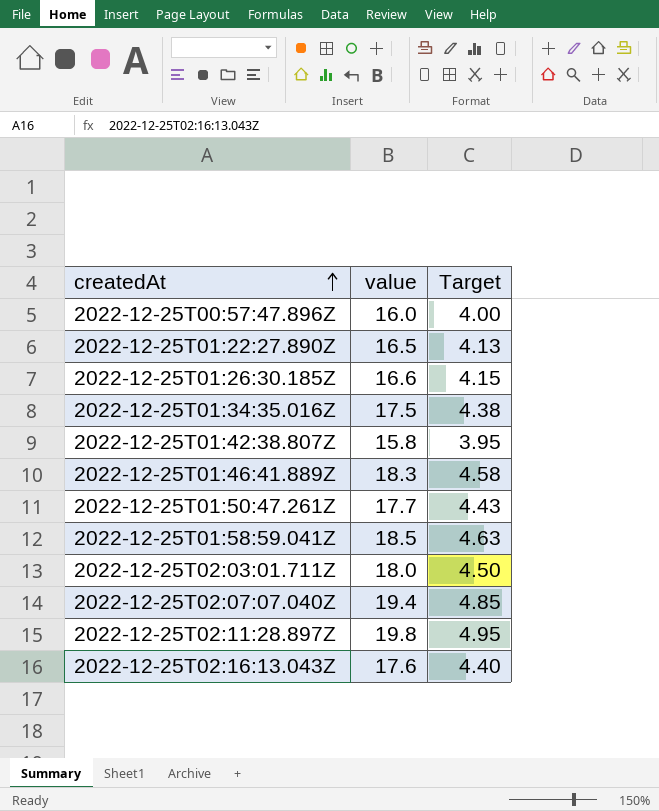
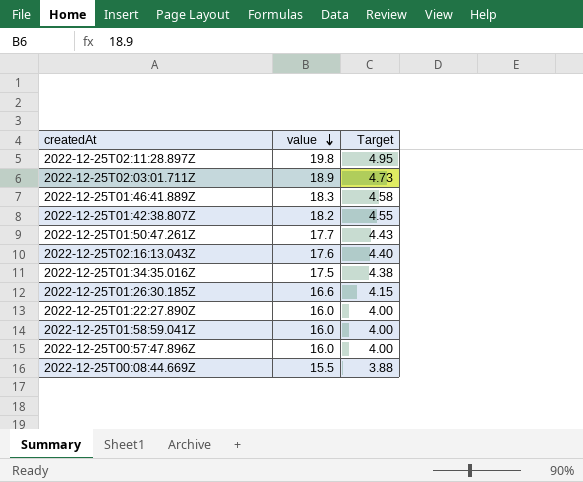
row order: createdAt ascending -> value descending
row 2022-12-25T02:07:07.040Z: 19.4 | 4.85 -> none
2022-12-25T02:03:01.711Z | value: 18.0 -> 18.9
2022-12-25T02:03:01.711Z | Target: 4.50 -> 4.73
2022-12-25T01:42:38.807Z | value: 15.8 -> 18.2
2022-12-25T01:42:38.807Z | Target: 3.95 -> 4.55
2022-12-25T01:22:27.890Z | value: 16.5 -> 16.0
2022-12-25T01:22:27.890Z | Target: 4.13 -> 4.00
2022-12-25T01:58:59.041Z | value: 18.5 -> 16.0
2022-12-25T01:58:59.041Z | Target: 4.63 -> 4.00
row 2022-12-25T00:08:44.669Z: none -> 15.5 | 3.88

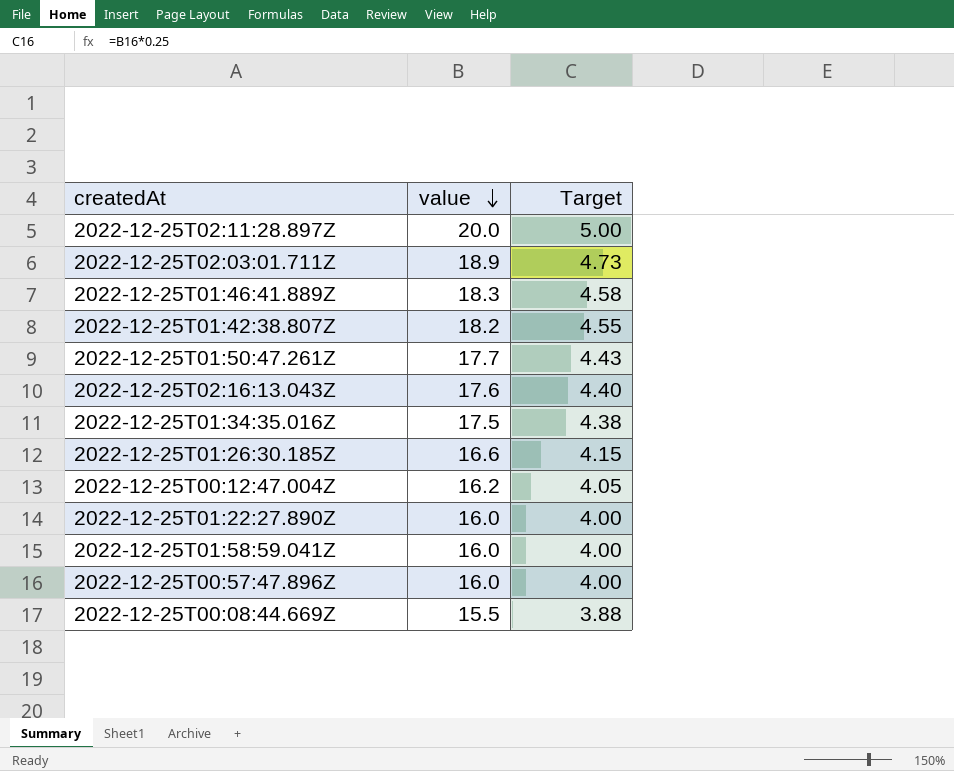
2022-12-25T02:11:28.897Z | value: 19.8 -> 20.0
2022-12-25T02:11:28.897Z | Target: 4.95 -> 5.00
row 2022-12-25T00:12:47.004Z: none -> 16.2 | 4.05

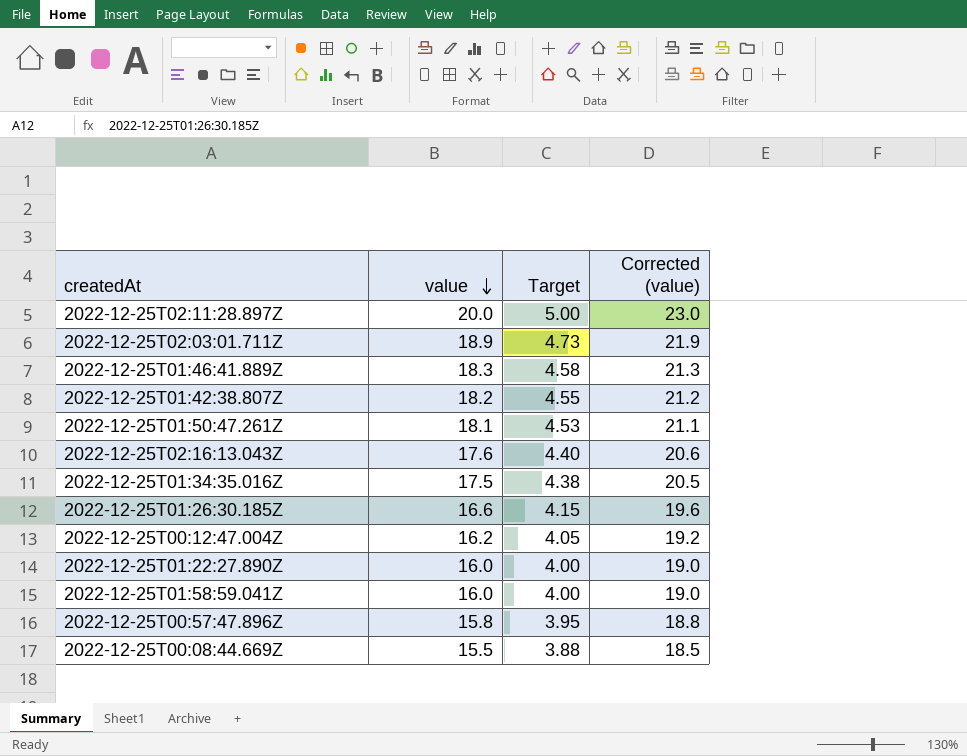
column Corrected (value) | formula: none -> [value] + 3
2022-12-25T01:50:47.261Z | value: 17.7 -> 18.1
2022-12-25T01:50:47.261Z | Target: 4.43 -> 4.53
2022-12-25T00:57:47.896Z | value: 16.0 -> 15.8
2022-12-25T00:57:47.896Z | Target: 4.00 -> 3.95

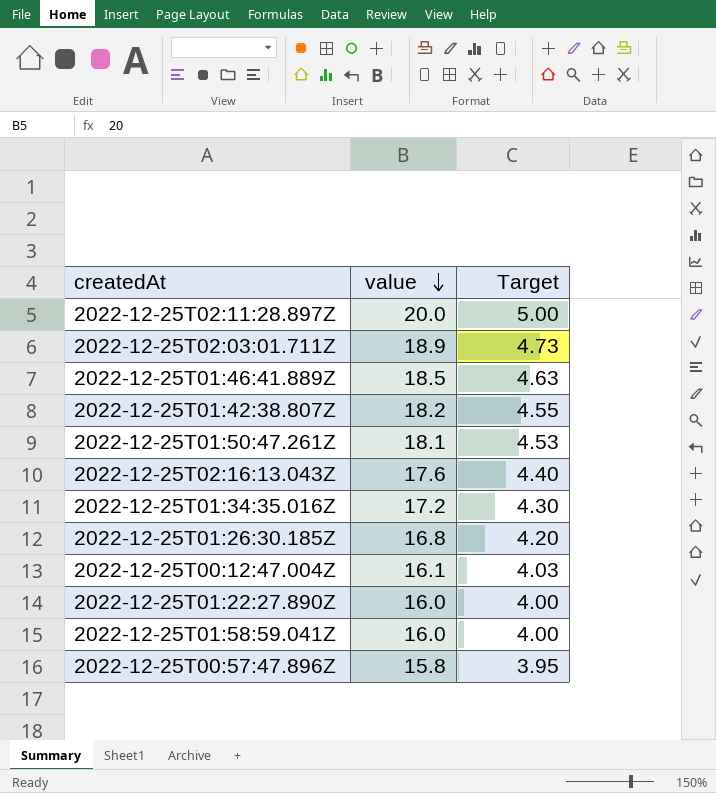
column Corrected (value) | formula: [value] + 3 -> none
row 2022-12-25T00:08:44.669Z: 15.5 | 3.88 | 18.5 -> none
2022-12-25T01:46:41.889Z | value: 18.3 -> 18.5
2022-12-25T01:46:41.889Z | Target: 4.58 -> 4.63
2022-12-25T01:34:35.016Z | value: 17.5 -> 17.2
2022-12-25T01:34:35.016Z | Target: 4.38 -> 4.30
2022-12-25T01:26:30.185Z | value: 16.6 -> 16.8
2022-12-25T01:26:30.185Z | Target: 4.15 -> 4.20
2022-12-25T00:12:47.004Z | value: 16.2 -> 16.1
2022-12-25T00:12:47.004Z | Target: 4.05 -> 4.03

